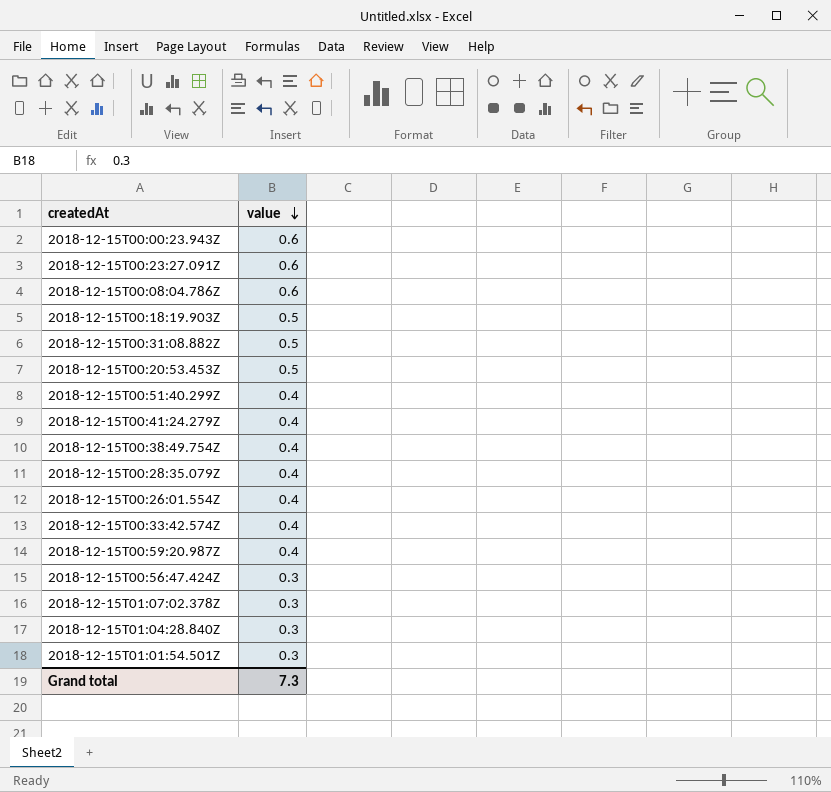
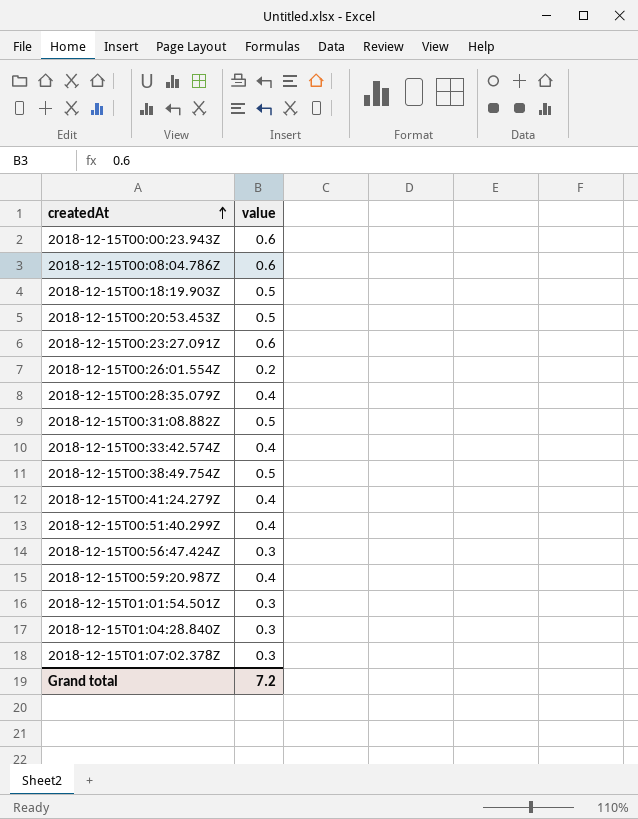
row order: value descending -> createdAt ascending
2018-12-15T00:26:01.554Z | value: 0.4 -> 0.2
2018-12-15T00:38:49.754Z | value: 0.4 -> 0.5
Grand total | value: 7.3 -> 7.2

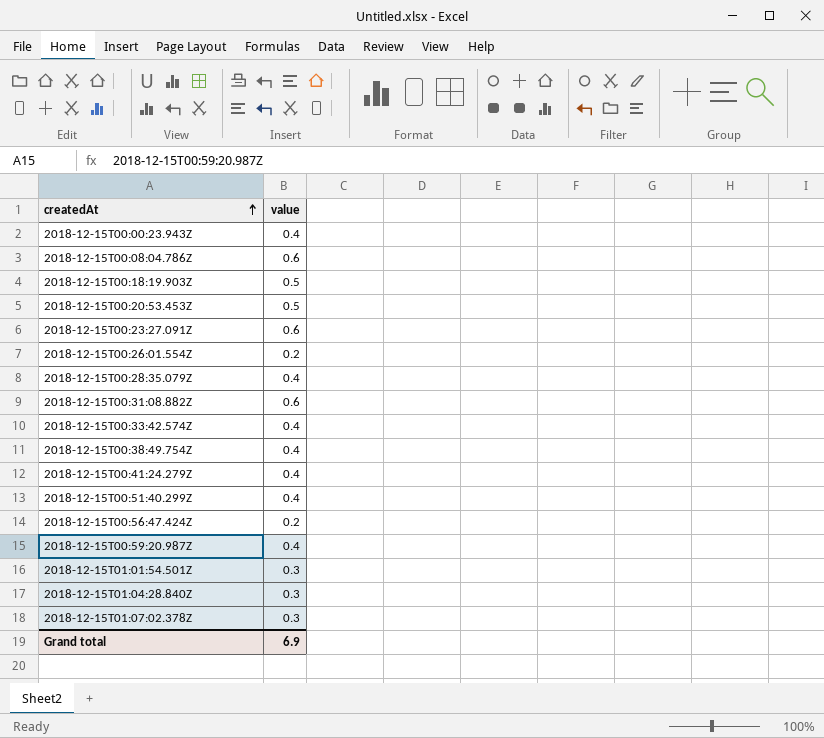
2018-12-15T00:00:23.943Z | value: 0.6 -> 0.4
2018-12-15T00:31:08.882Z | value: 0.5 -> 0.6
2018-12-15T00:38:49.754Z | value: 0.5 -> 0.4
2018-12-15T00:56:47.424Z | value: 0.3 -> 0.2
Grand total | value: 7.2 -> 6.9

